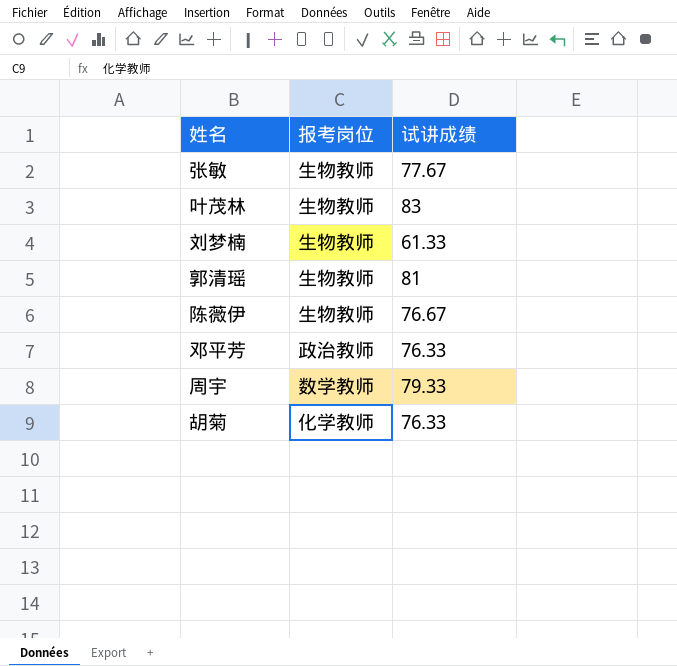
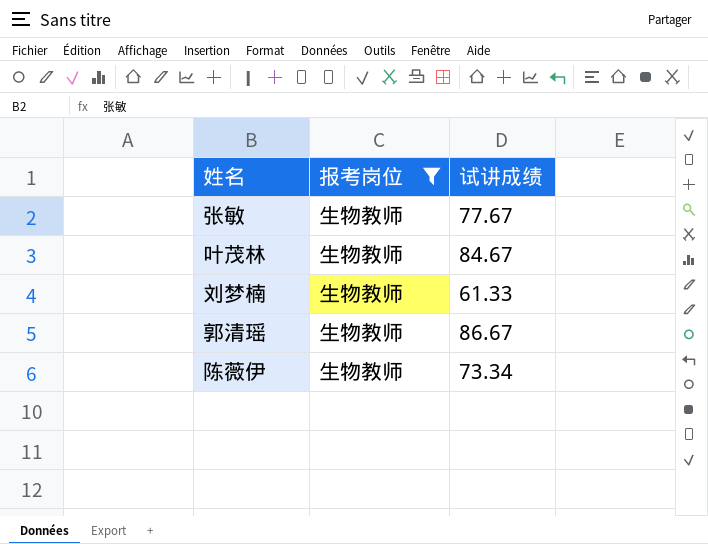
filter: none -> 报考岗位 = 生物教师
叶茂林 | 试讲成绩: 83 -> 84.67
郭清瑶 | 试讲成绩: 81 -> 86.67
陈薇伊 | 试讲成绩: 76.67 -> 73.34

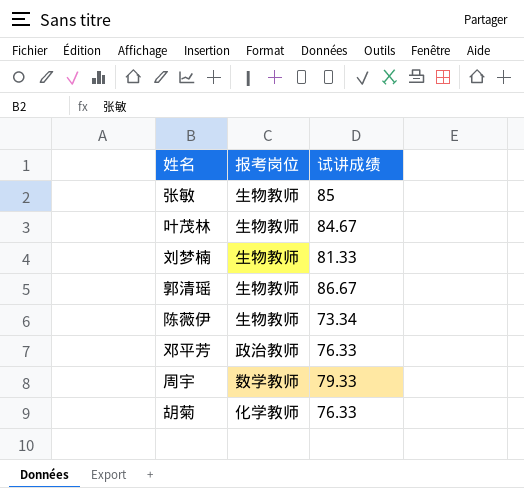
filter: 报考岗位 = 生物教师 -> none
张敏 | 试讲成绩: 77.67 -> 85
刘梦楠 | 试讲成绩: 61.33 -> 81.33

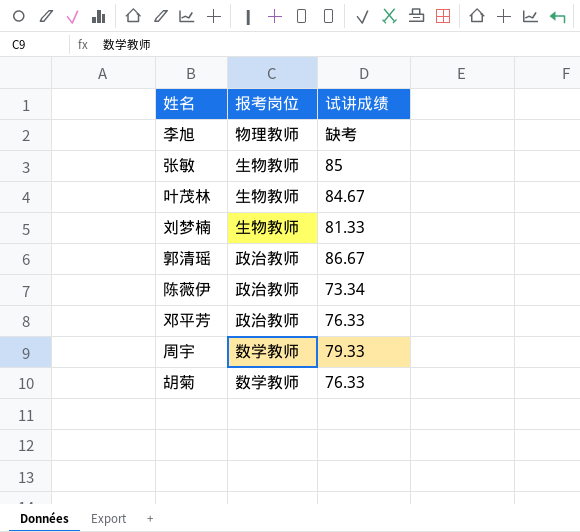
row 李旭: none -> 物理教师 | 缺考
郭清瑶 | 报考岗位: 生物教师 -> 政治教师
陈薇伊 | 报考岗位: 生物教师 -> 政治教师
胡菊 | 报考岗位: 化学教师 -> 数学教师

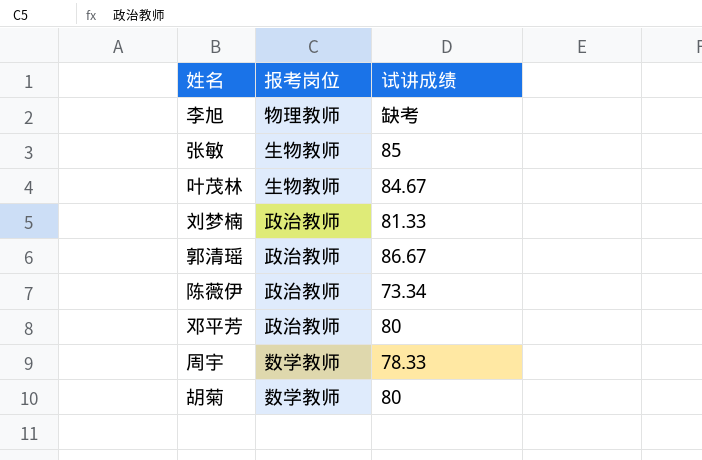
刘梦楠 | 报考岗位: 生物教师 -> 政治教师
邓平芳 | 试讲成绩: 76.33 -> 80
周宇 | 试讲成绩: 79.33 -> 78.33
胡菊 | 试讲成绩: 76.33 -> 80

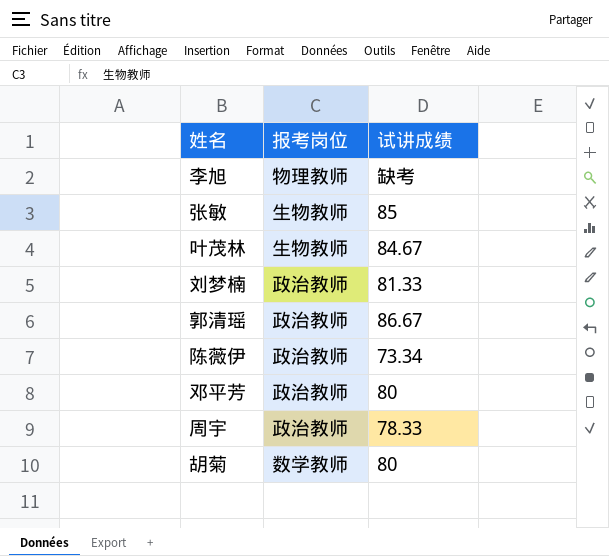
周宇 | 报考岗位: 数学教师 -> 政治教师

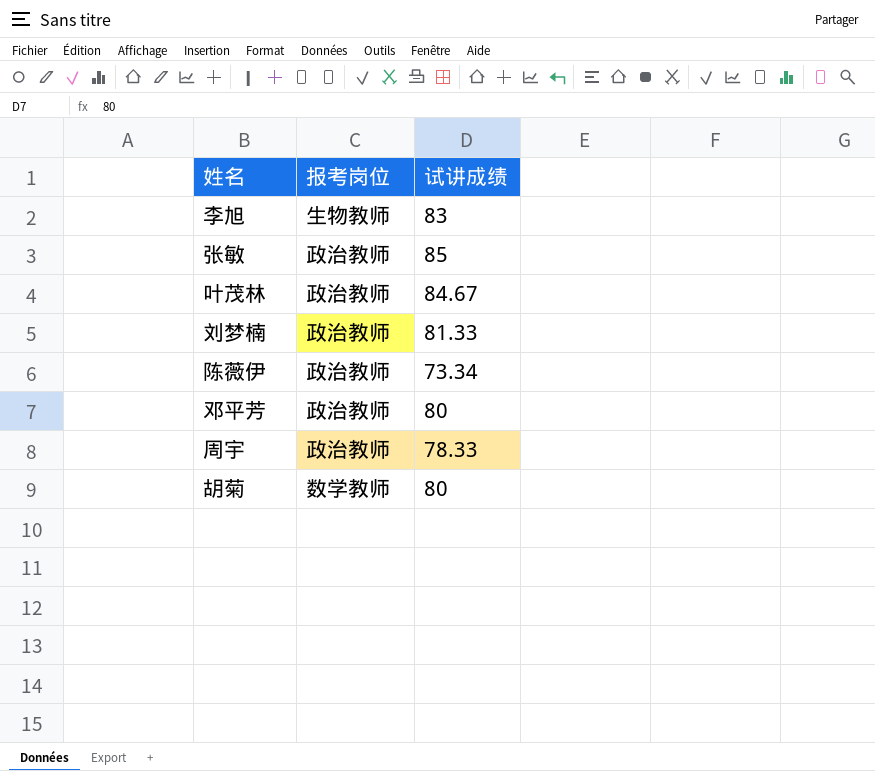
row 郭清瑶: 政治教师 | 86.67 -> none
李旭 | 报考岗位: 物理教师 -> 生物教师
李旭 | 试讲成绩: 缺考 -> 83
张敏 | 报考岗位: 生物教师 -> 政治教师
叶茂林 | 报考岗位: 生物教师 -> 政治教师

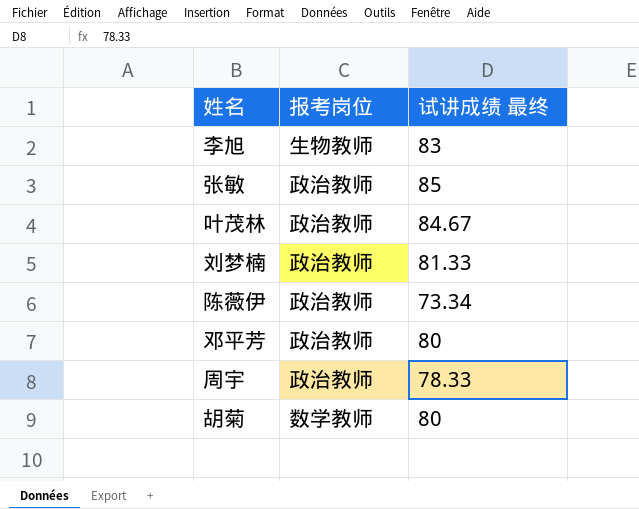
column name: 试讲成绩 -> 试讲成绩 最终

